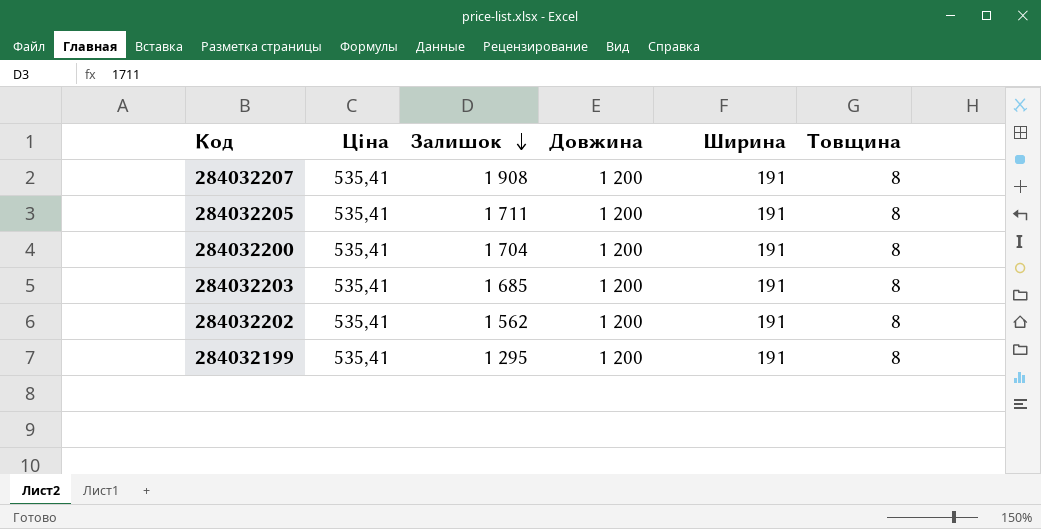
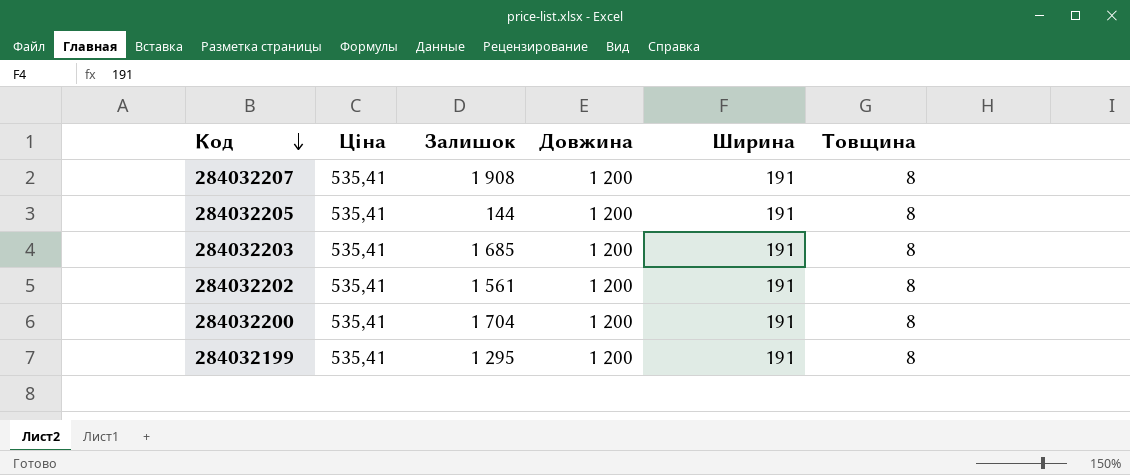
row order: Залишок descending -> Код descending
284032205 | Залишок: 1 711 -> 144
284032202 | Залишок: 1 562 -> 1 561

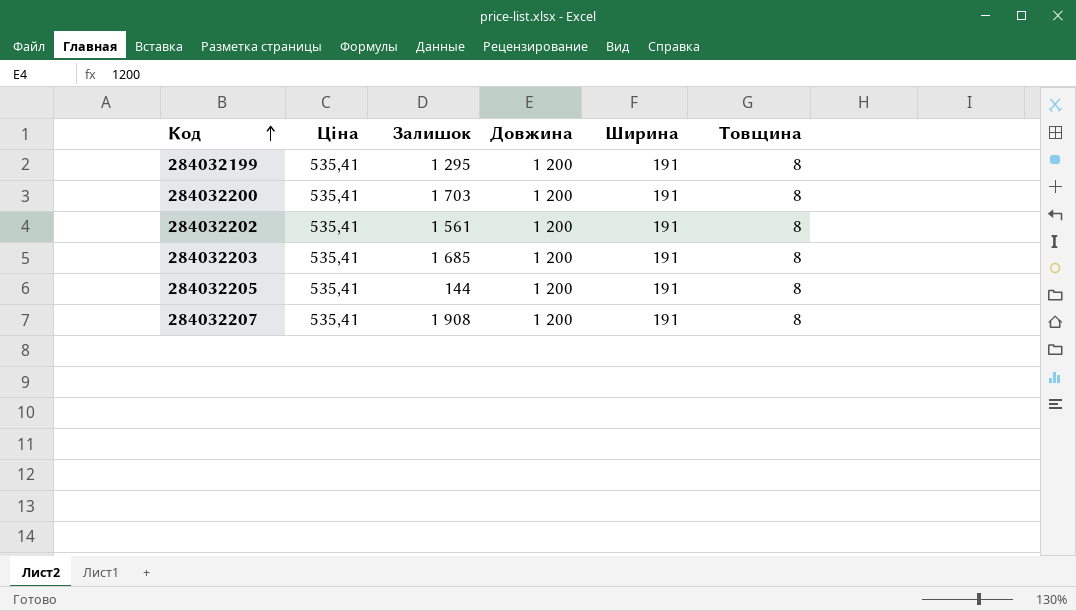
row order: Код descending -> Код ascending
284032200 | Залишок: 1 704 -> 1 703

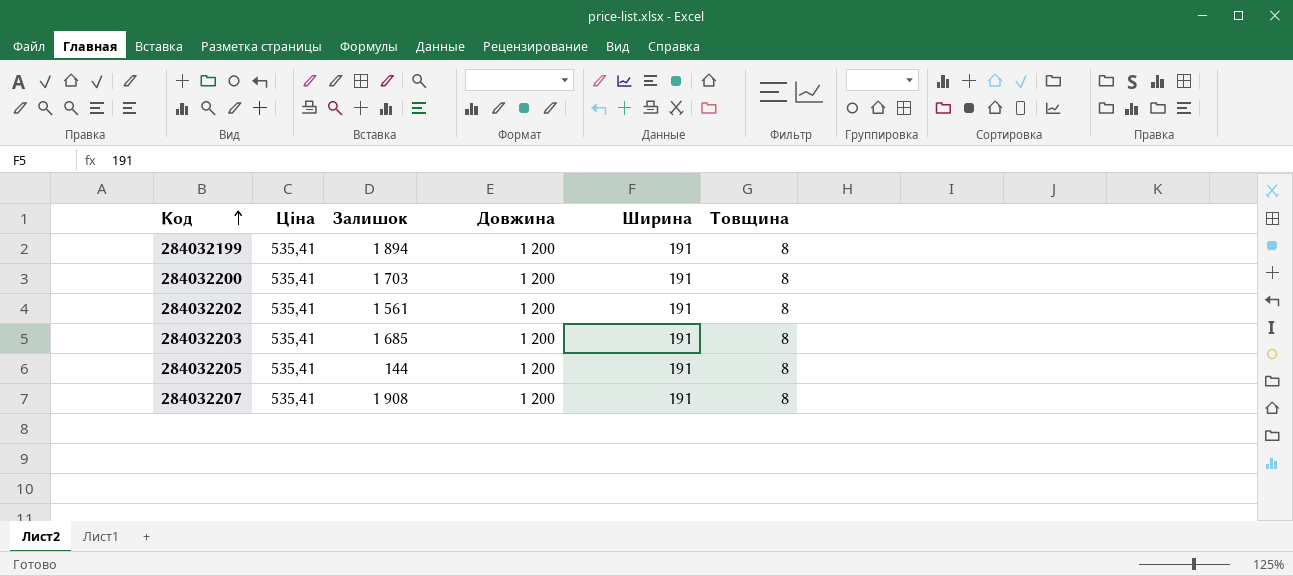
284032199 | Залишок: 1 295 -> 1 894

